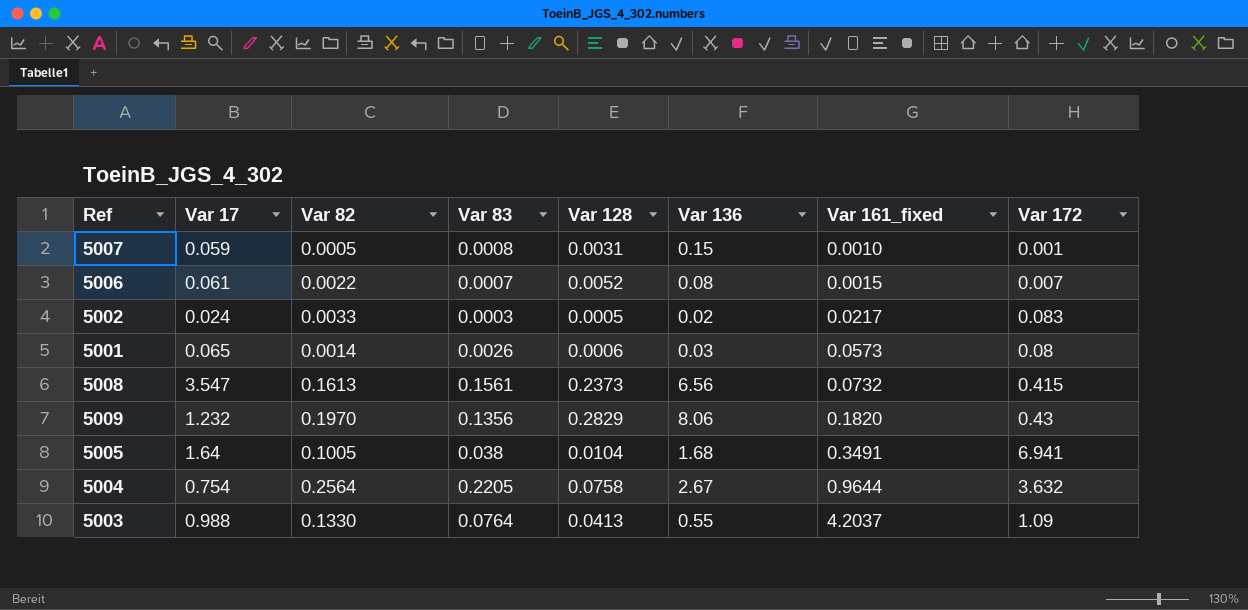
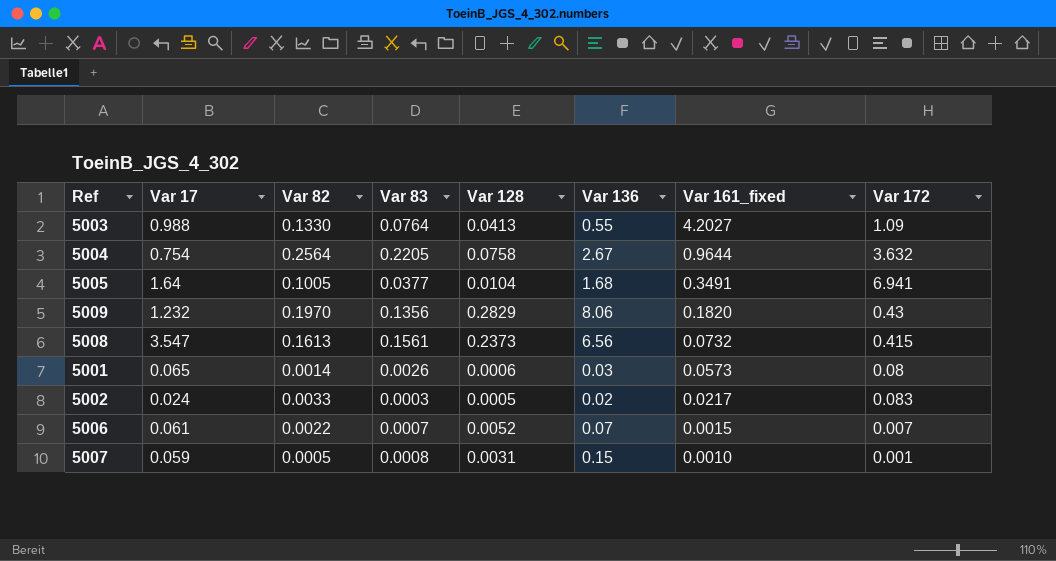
row order: Var 161_fixed ascending -> Var 161_fixed descending
5003 | Var 161_fixed: 4.2037 -> 4.2027
5005 | Var 83: 0.038 -> 0.0377
5006 | Var 136: 0.08 -> 0.07

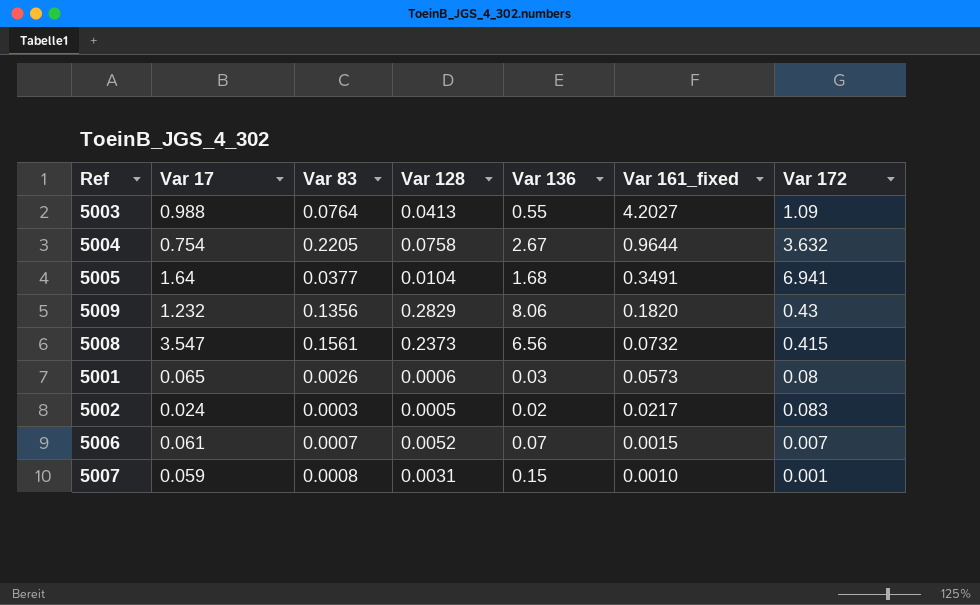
column Var 82 | position: 3 -> none

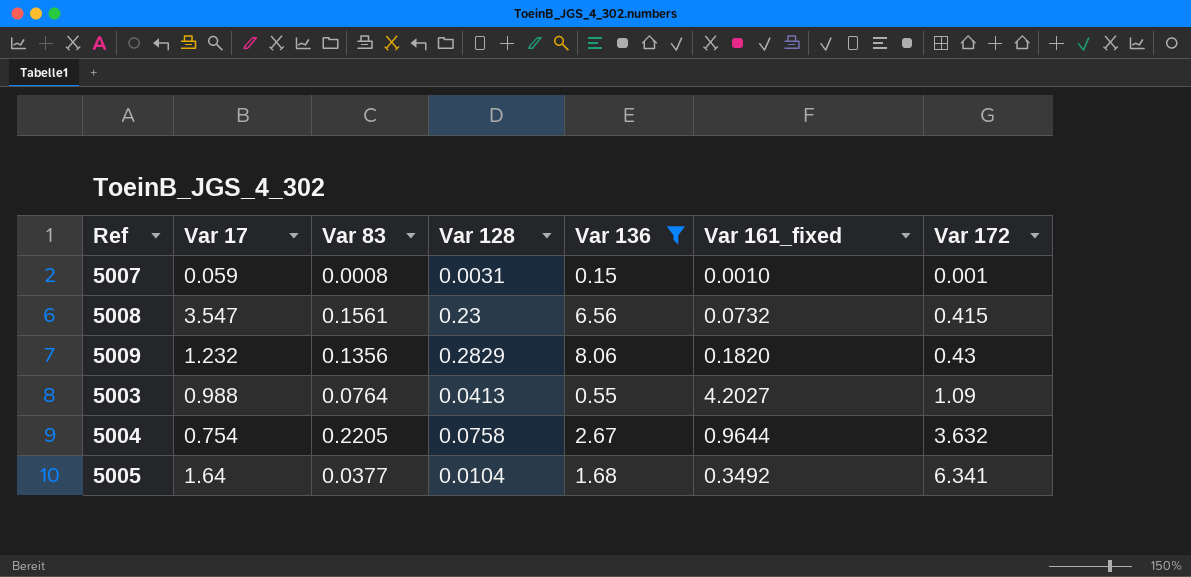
filter: none -> Var 136 >= 0.15
row order: Var 161_fixed descending -> Var 172 ascending
5008 | Var 128: 0.2373 -> 0.23
5005 | Var 161_fixed: 0.3491 -> 0.3492
5005 | Var 172: 6.941 -> 6.341

